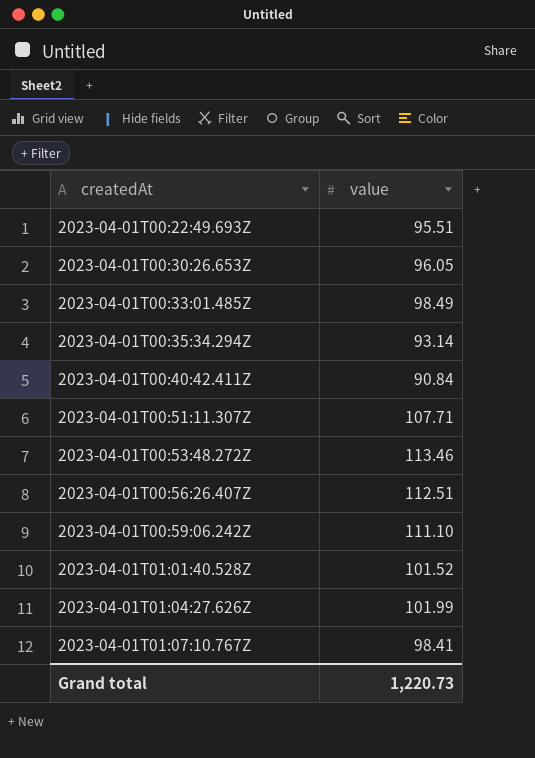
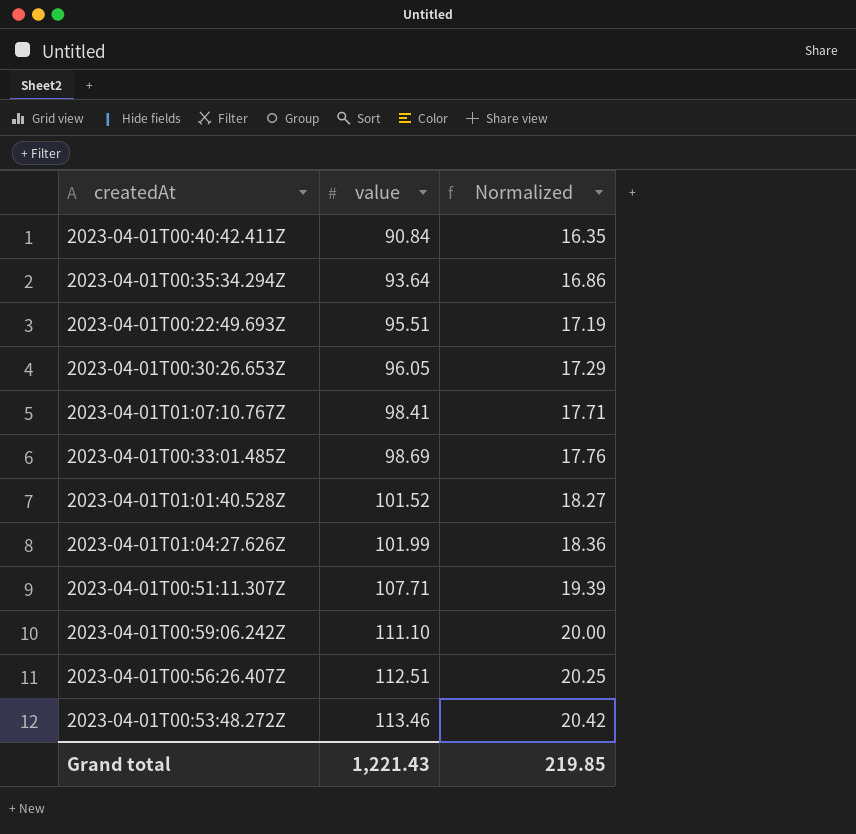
row order: createdAt ascending -> value ascending
column Normalized | formula: none -> [value] * 0.18
2023-04-01T00:35:34.294Z | value: 93.14 -> 93.64
2023-04-01T00:33:01.485Z | value: 98.49 -> 98.69
Grand total | value: 1,220.73 -> 1,221.43

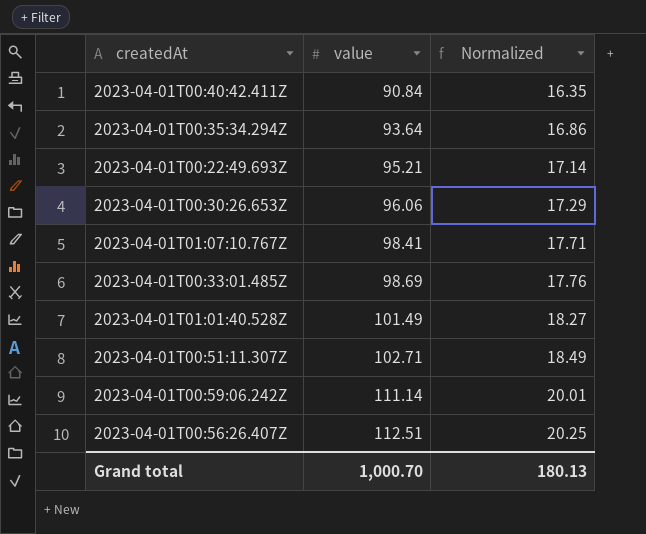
row 2023-04-01T01:04:27.626Z: 101.99 | 18.36 -> none
row 2023-04-01T00:53:48.272Z: 113.46 | 20.42 -> none
2023-04-01T00:22:49.693Z | value: 95.51 -> 95.21
2023-04-01T00:22:49.693Z | Normalized: 17.19 -> 17.14
2023-04-01T00:30:26.653Z | value: 96.05 -> 96.06
2023-04-01T01:01:40.528Z | value: 101.52 -> 101.49
2023-04-01T00:51:11.307Z | value: 107.71 -> 102.71
2023-04-01T00:51:11.307Z | Normalized: 19.39 -> 18.49
2023-04-01T00:59:06.242Z | value: 111.10 -> 111.14
2023-04-01T00:59:06.242Z | Normalized: 20.00 -> 20.01
Grand total | value: 1,221.43 -> 1,000.70
Grand total | Normalized: 219.85 -> 180.13

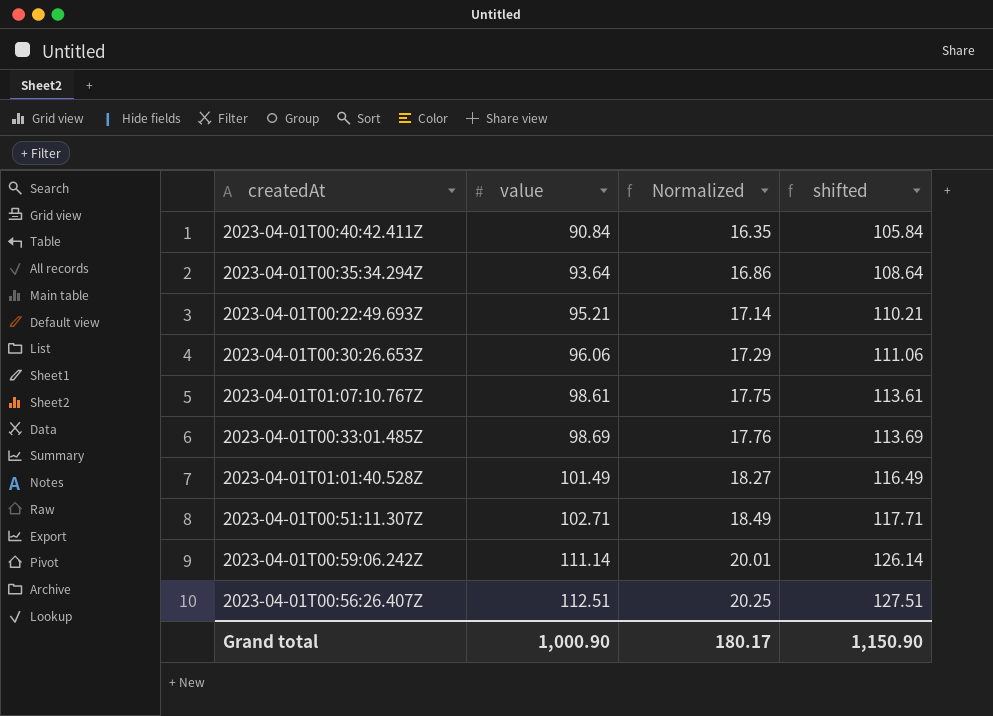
column shifted | formula: none -> [value] + 15
2023-04-01T01:07:10.767Z | value: 98.41 -> 98.61
2023-04-01T01:07:10.767Z | Normalized: 17.71 -> 17.75
Grand total | value: 1,000.70 -> 1,000.90
Grand total | Normalized: 180.13 -> 180.17

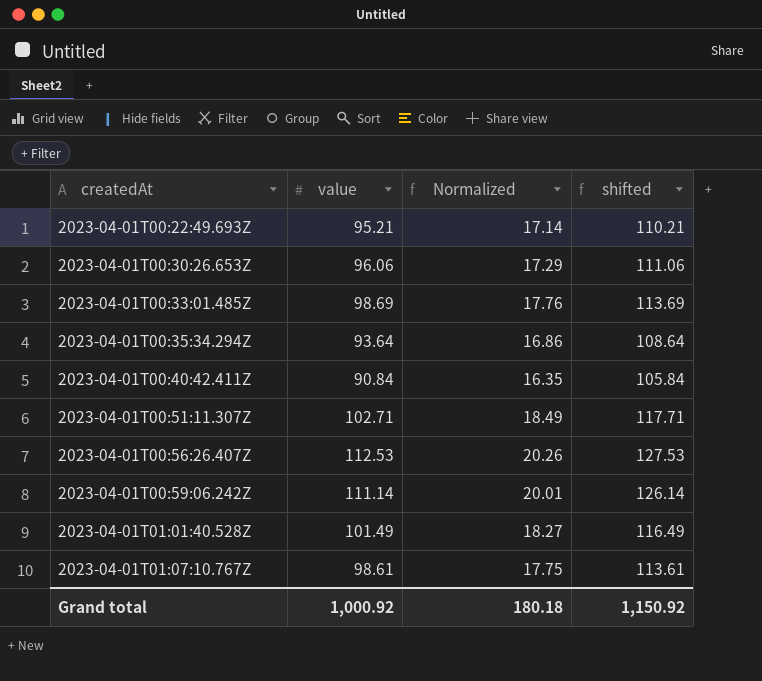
row order: value ascending -> createdAt ascending
2023-04-01T00:56:26.407Z | value: 112.51 -> 112.53
2023-04-01T00:56:26.407Z | Normalized: 20.25 -> 20.26
2023-04-01T00:56:26.407Z | shifted: 127.51 -> 127.53
Grand total | value: 1,000.90 -> 1,000.92
Grand total | Normalized: 180.17 -> 180.18
Grand total | shifted: 1,150.90 -> 1,150.92

